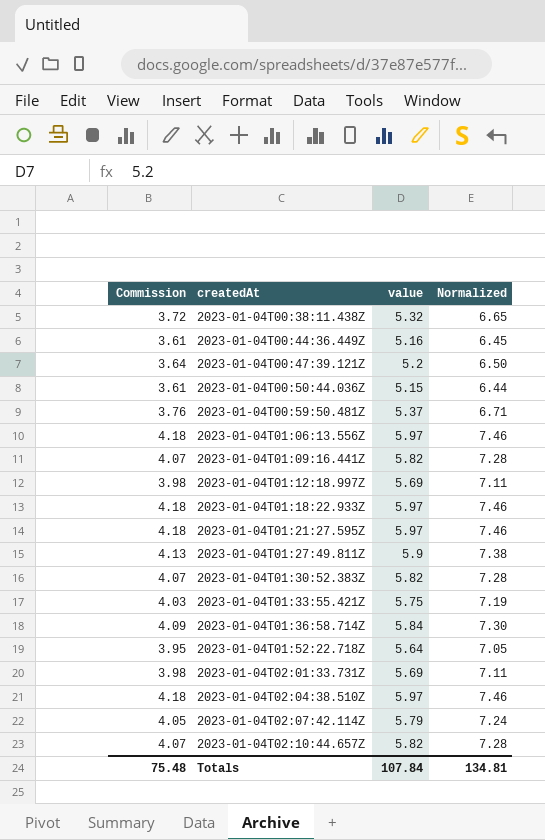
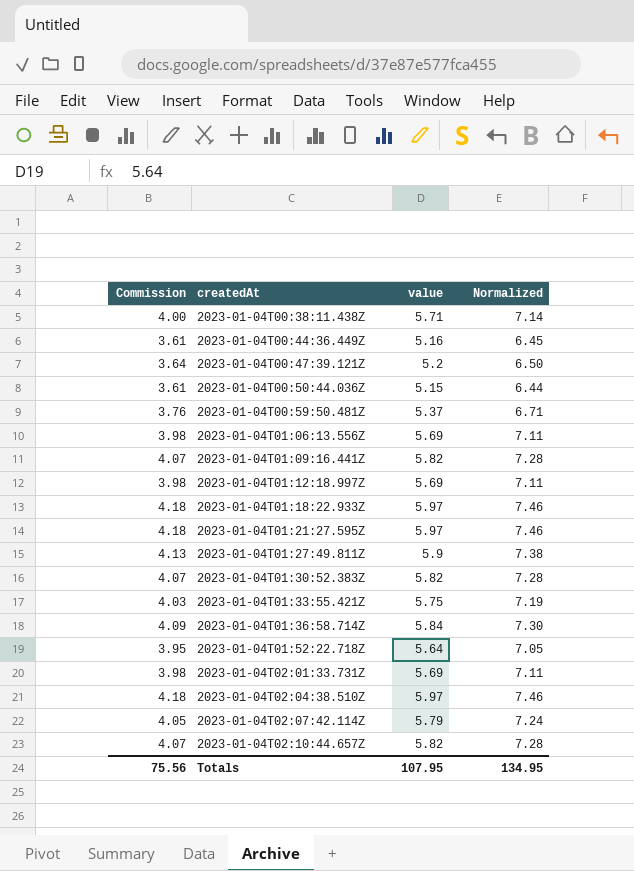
2023-01-04T00:38:11.438Z | Commission: 3.72 -> 4.00
2023-01-04T00:38:11.438Z | value: 5.32 -> 5.71
2023-01-04T00:38:11.438Z | Normalized: 6.65 -> 7.14
2023-01-04T01:06:13.556Z | Commission: 4.18 -> 3.98
2023-01-04T01:06:13.556Z | value: 5.97 -> 5.69
2023-01-04T01:06:13.556Z | Normalized: 7.46 -> 7.11
Totals | Commission: 75.48 -> 75.56
Totals | value: 107.84 -> 107.95
Totals | Normalized: 134.81 -> 134.95

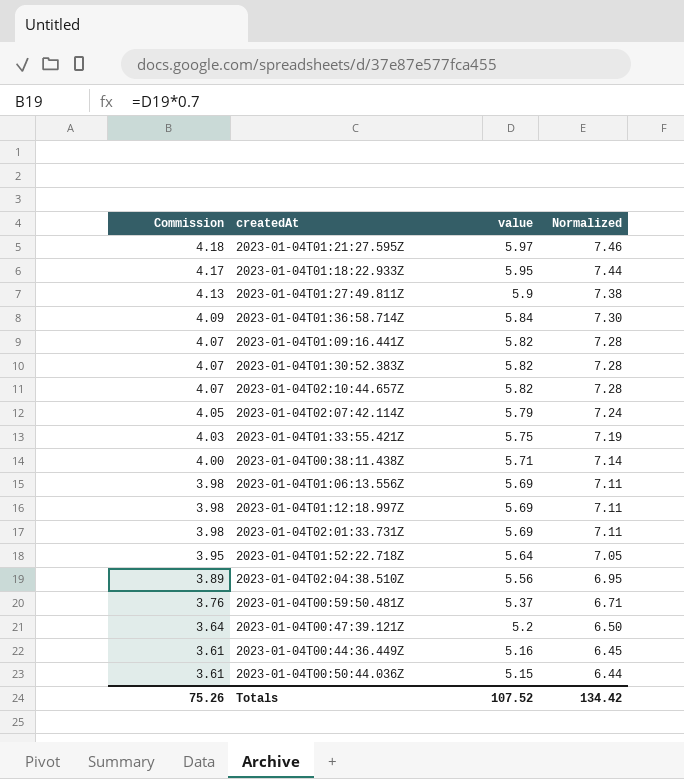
row order: createdAt ascending -> Commission descending
2023-01-04T01:18:22.933Z | Commission: 4.18 -> 4.17
2023-01-04T01:18:22.933Z | value: 5.97 -> 5.95
2023-01-04T01:18:22.933Z | Normalized: 7.46 -> 7.44
2023-01-04T02:04:38.510Z | Commission: 4.18 -> 3.89
2023-01-04T02:04:38.510Z | value: 5.97 -> 5.56
2023-01-04T02:04:38.510Z | Normalized: 7.46 -> 6.95
Totals | Commission: 75.56 -> 75.26
Totals | value: 107.95 -> 107.52
Totals | Normalized: 134.95 -> 134.42

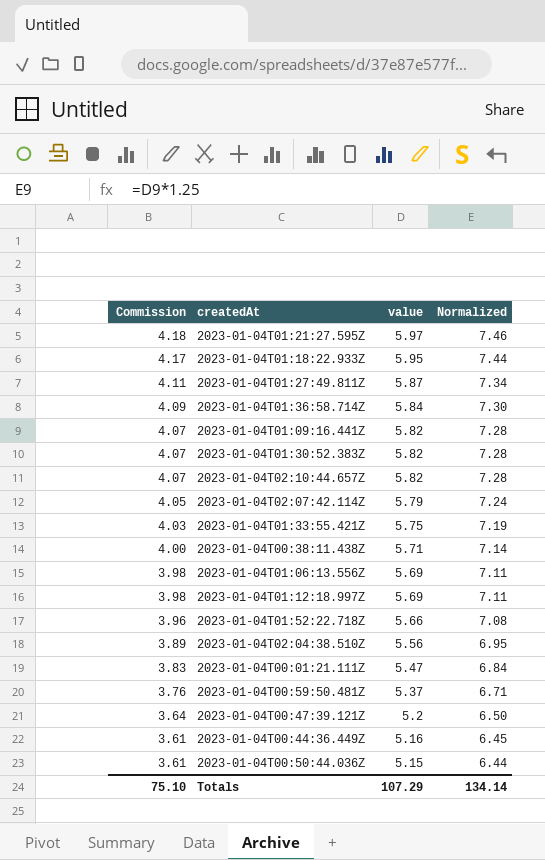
row 2023-01-04T02:01:33.731Z: 3.98 | 5.69 | 7.11 -> none
2023-01-04T01:27:49.811Z | Commission: 4.13 -> 4.11
2023-01-04T01:27:49.811Z | value: 5.9 -> 5.87
2023-01-04T01:27:49.811Z | Normalized: 7.38 -> 7.34
2023-01-04T01:52:22.718Z | Commission: 3.95 -> 3.96
2023-01-04T01:52:22.718Z | value: 5.64 -> 5.66
2023-01-04T01:52:22.718Z | Normalized: 7.05 -> 7.08
row 2023-01-04T00:01:21.111Z: none -> 3.83 | 5.47 | 6.84
Totals | Commission: 75.26 -> 75.10
Totals | value: 107.52 -> 107.29
Totals | Normalized: 134.42 -> 134.14

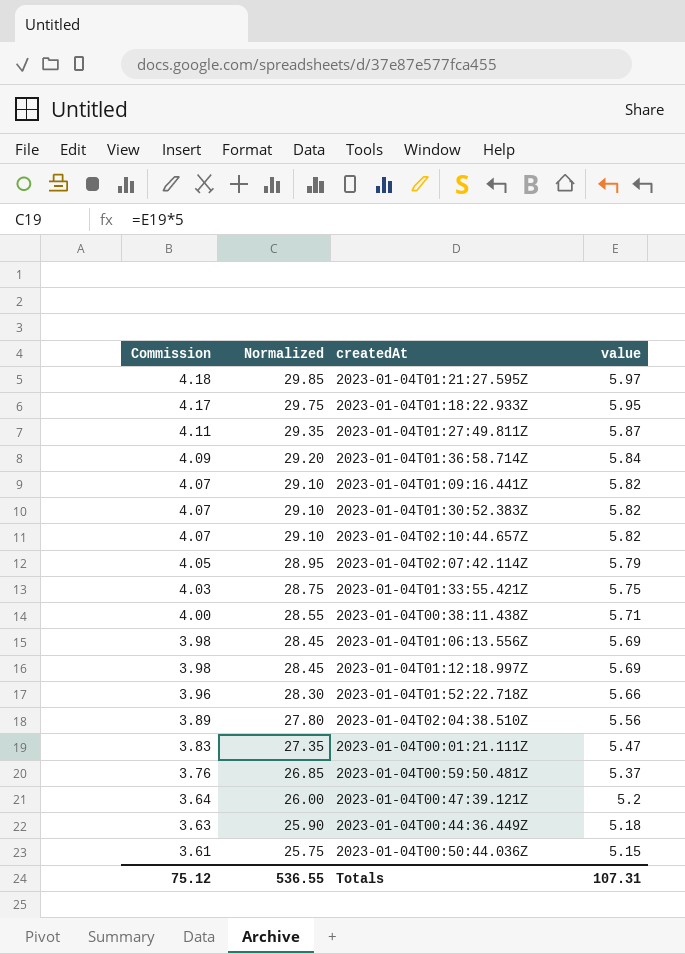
column Normalized | formula: [value] * 1.25 -> [value] * 5
column Normalized | position: 4 -> 2
2023-01-04T00:44:36.449Z | Commission: 3.61 -> 3.63
2023-01-04T00:44:36.449Z | value: 5.16 -> 5.18
Totals | Commission: 75.10 -> 75.12
Totals | Normalized: 134.14 -> 536.55
Totals | value: 107.29 -> 107.31

